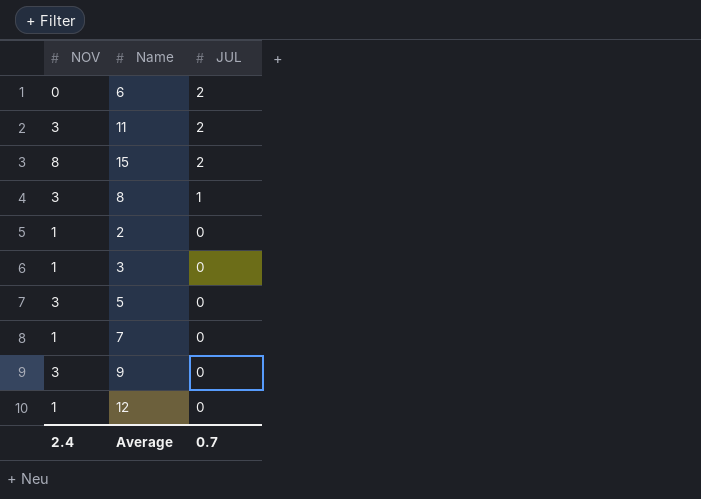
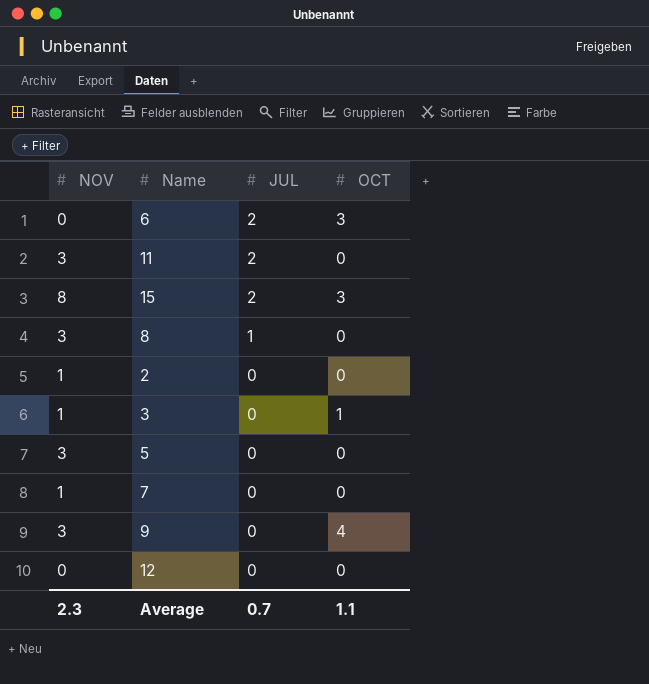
column OCT | position: none -> 4
12 | NOV: 1 -> 0
Average | NOV: 2.4 -> 2.3

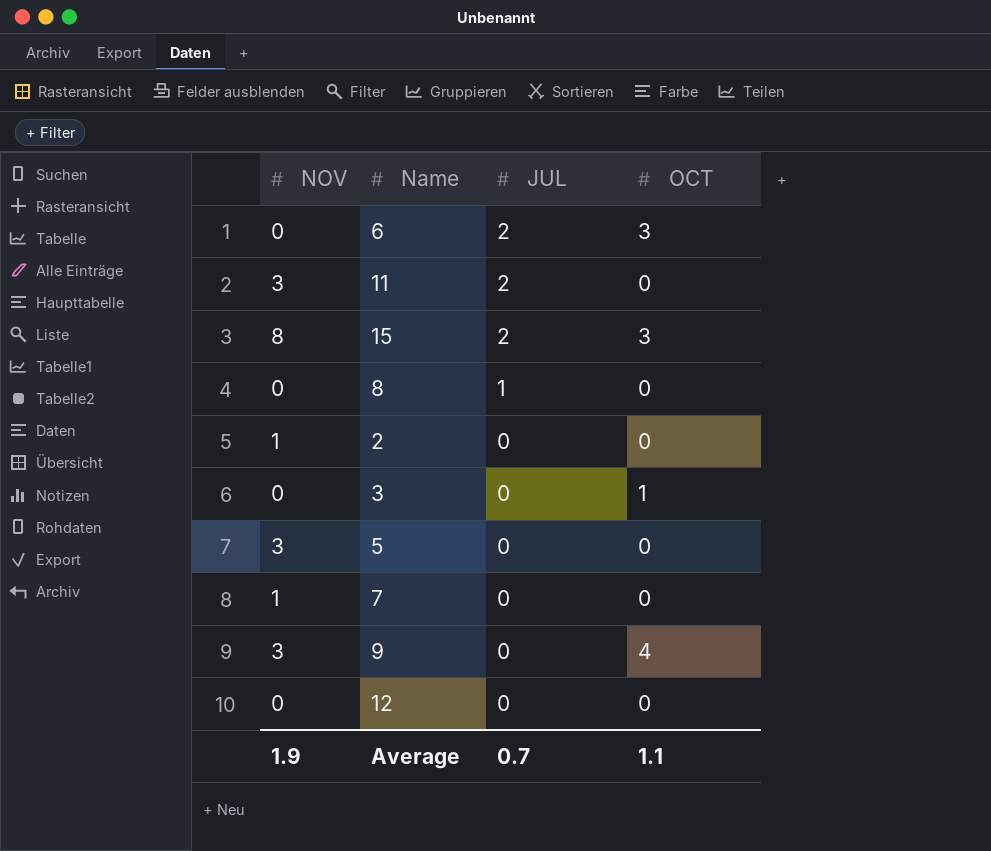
8 | NOV: 3 -> 0
3 | NOV: 1 -> 0
Average | NOV: 2.3 -> 1.9

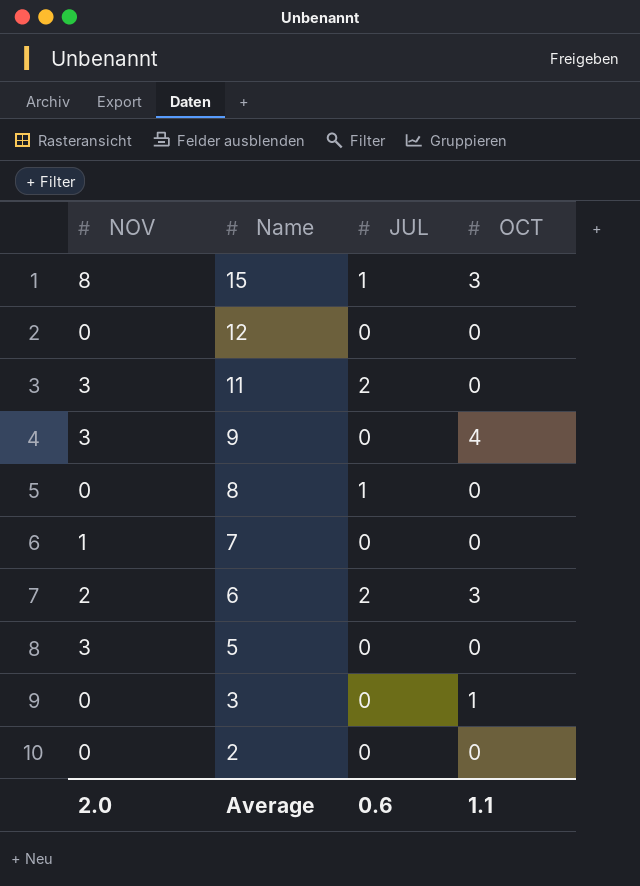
row order: JUL descending -> Name descending
15 | JUL: 2 -> 1
6 | NOV: 0 -> 2
2 | NOV: 1 -> 0
Average | NOV: 1.9 -> 2.0
Average | JUL: 0.7 -> 0.6

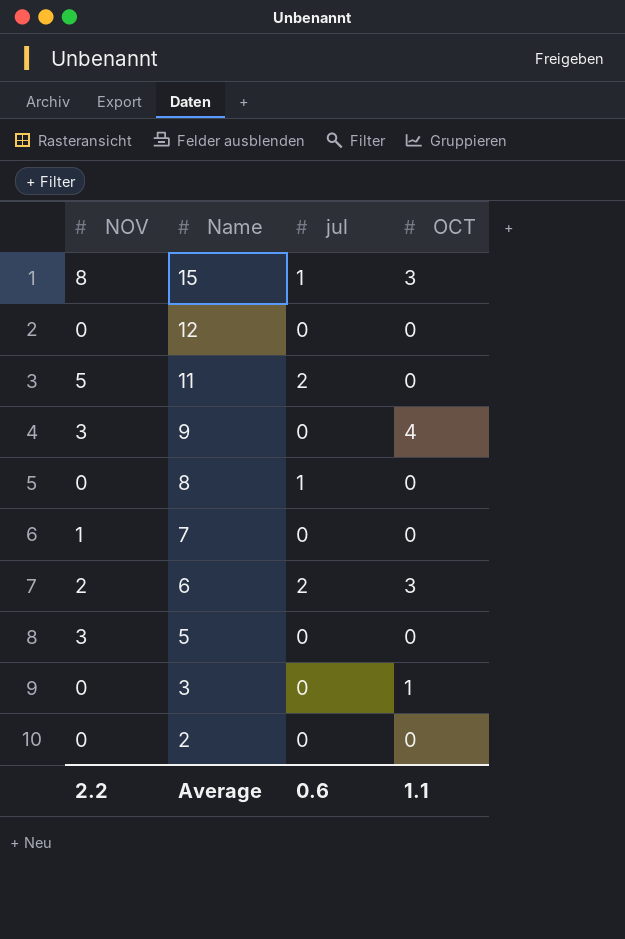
column name: JUL -> jul
11 | NOV: 3 -> 5
Average | NOV: 2.0 -> 2.2

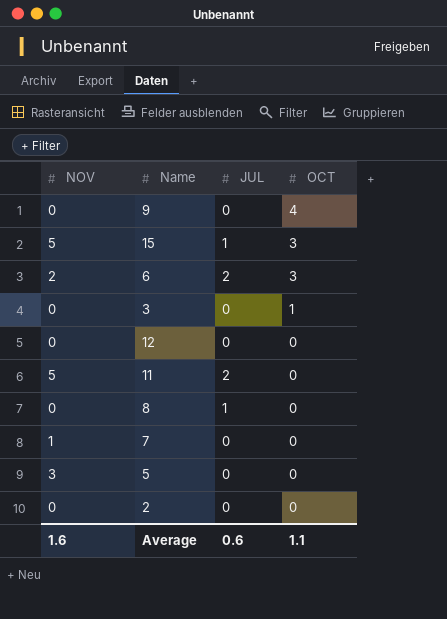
row order: Name descending -> OCT descending
column name: jul -> JUL
9 | NOV: 3 -> 0
15 | NOV: 8 -> 5
Average | NOV: 2.2 -> 1.6

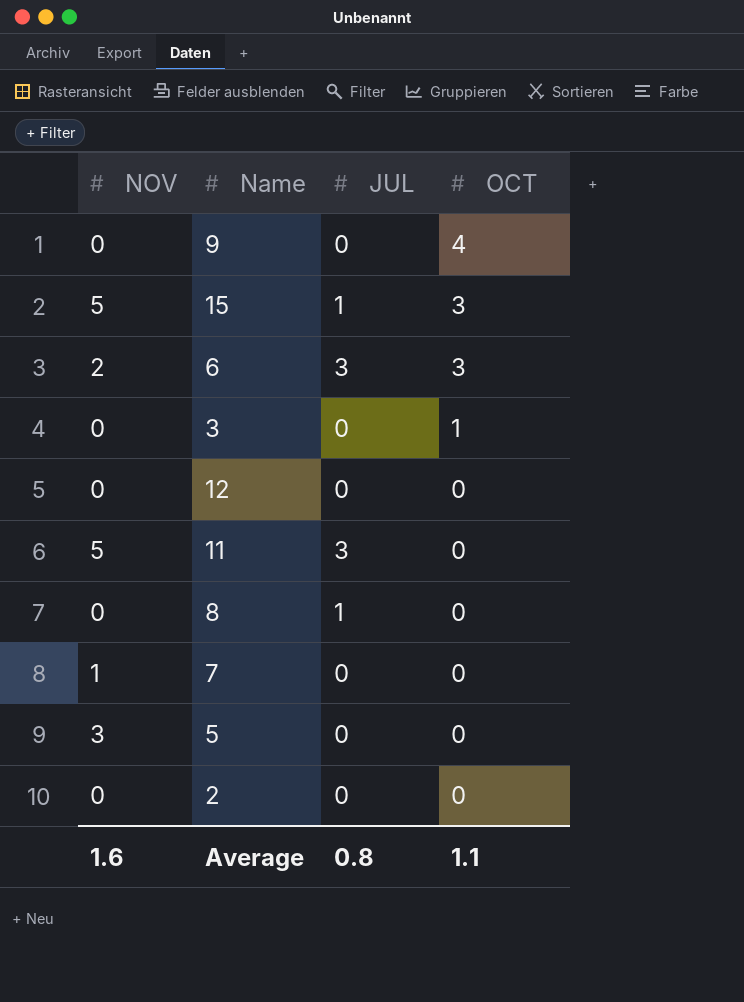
6 | JUL: 2 -> 3
11 | JUL: 2 -> 3
Average | JUL: 0.6 -> 0.8

